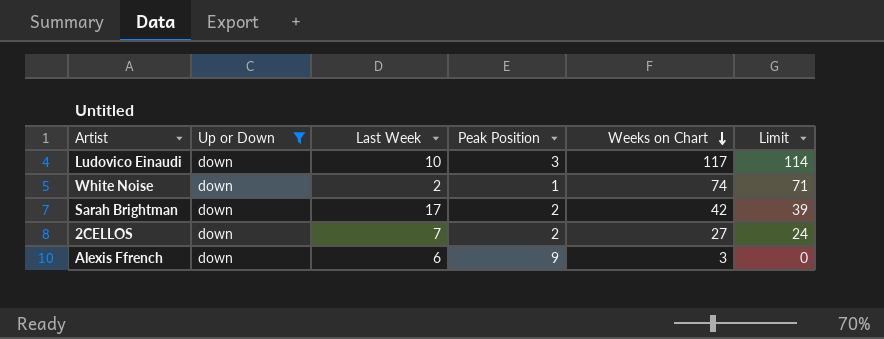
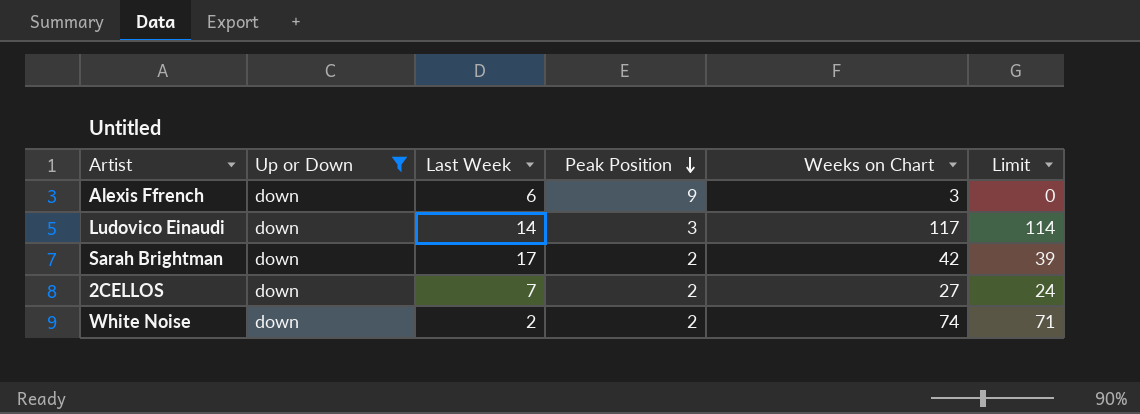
row order: Weeks on Chart descending -> Peak Position descending
Ludovico Einaudi | Last Week: 10 -> 14
White Noise | Peak Position: 1 -> 2

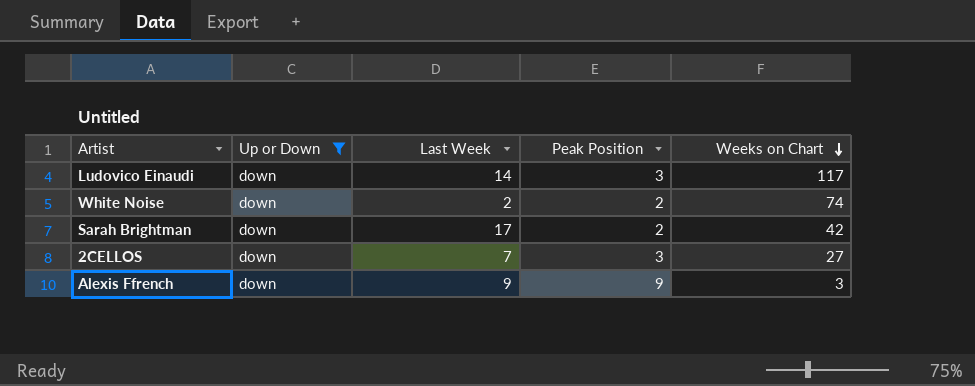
row order: Peak Position descending -> Weeks on Chart descending
column Limit | formula: [Weeks on Chart] - 3 -> none
2CELLOS | Peak Position: 2 -> 3
Alexis Ffrench | Last Week: 6 -> 9

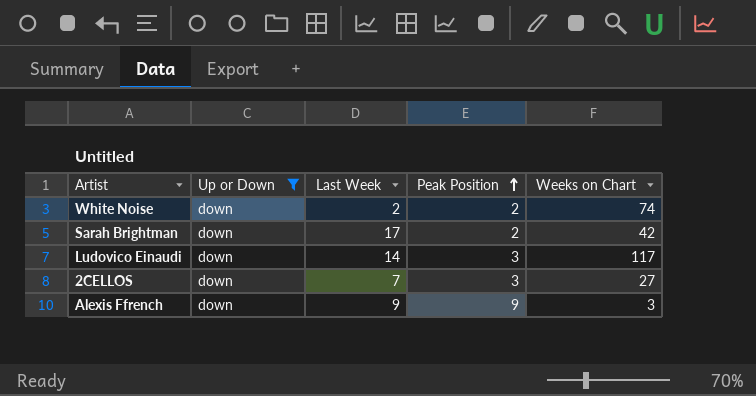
row order: Weeks on Chart descending -> Peak Position ascending

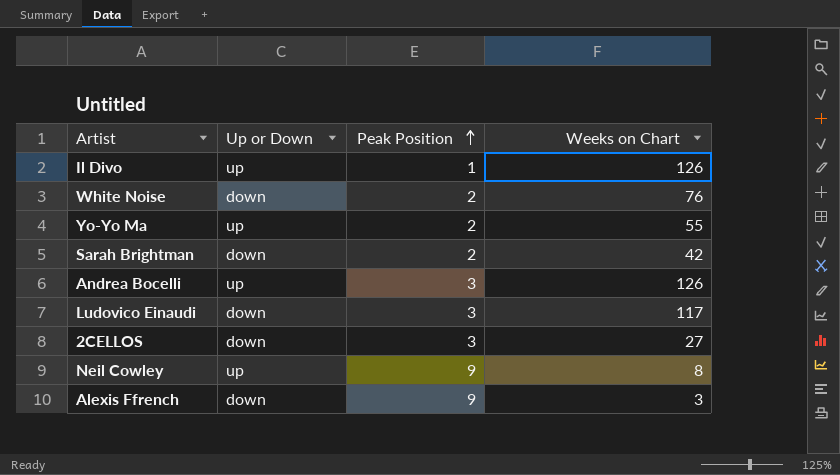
filter: Up or Down = down -> none
column Last Week | position: 3 -> none
White Noise | Weeks on Chart: 74 -> 76

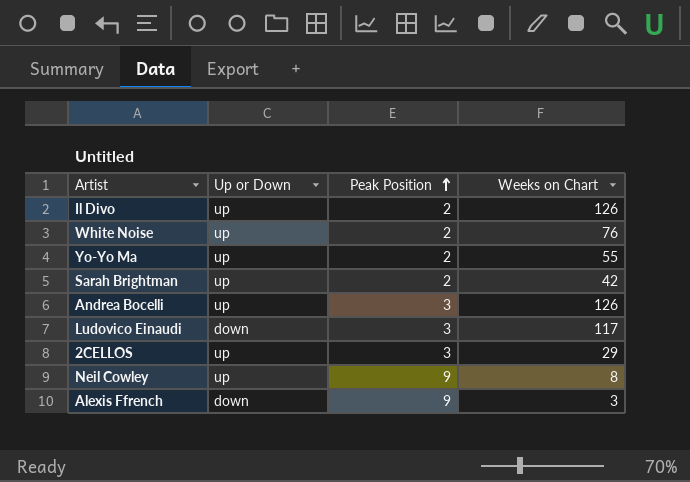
Il Divo | Peak Position: 1 -> 2
White Noise | Up or Down: down -> up
Sarah Brightman | Up or Down: down -> up
2CELLOS | Up or Down: down -> up
2CELLOS | Weeks on Chart: 27 -> 29

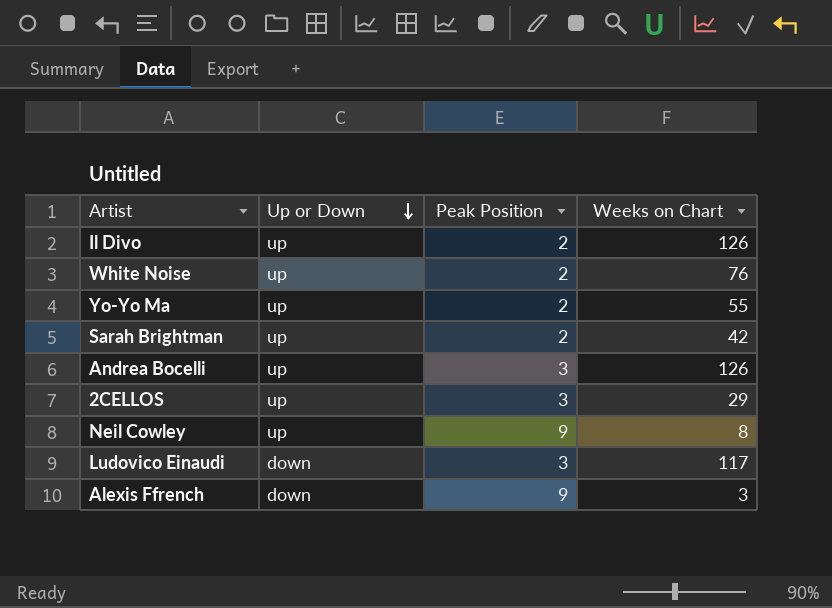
row order: Peak Position ascending -> Up or Down descending

